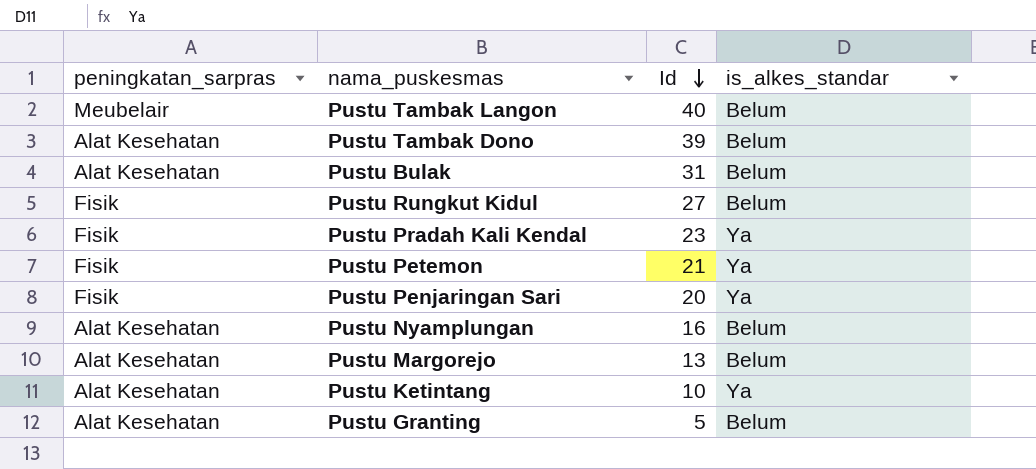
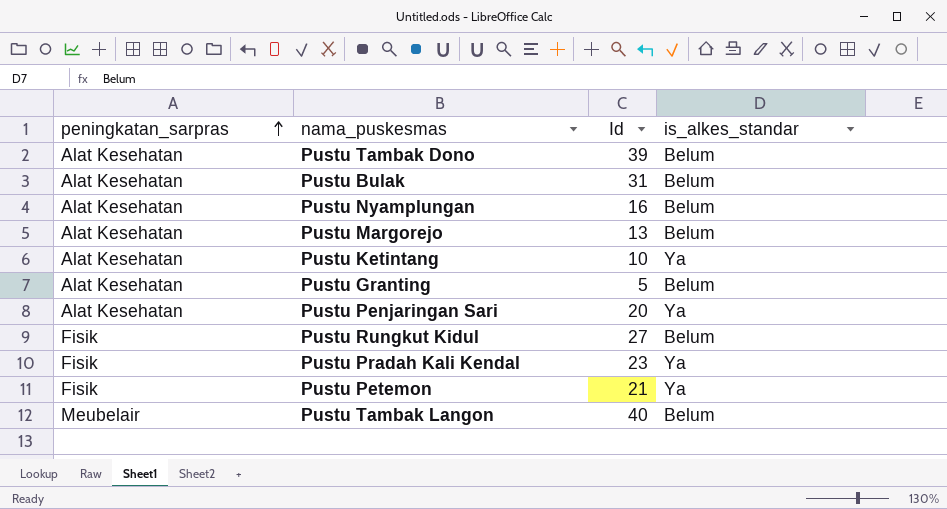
row order: Id descending -> peningkatan_sarpras ascending
Pustu Penjaringan Sari | peningkatan_sarpras: Fisik -> Alat Kesehatan

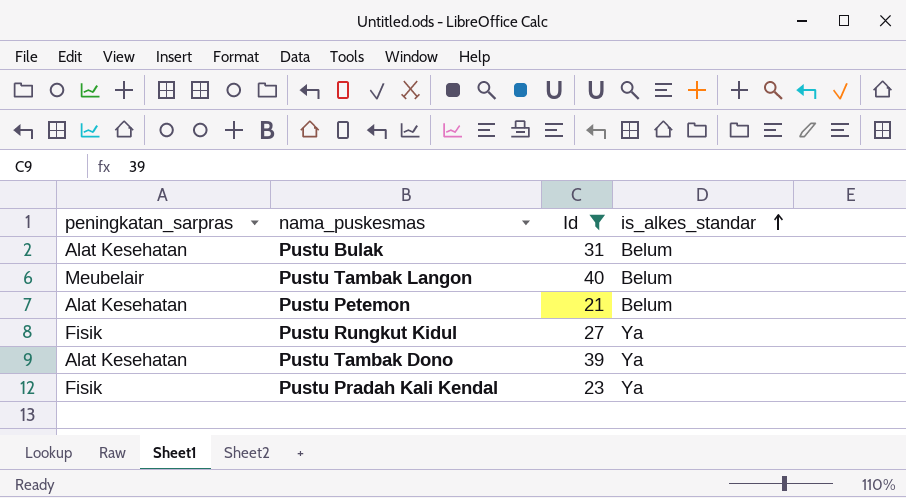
filter: none -> Id >= 21
row order: peningkatan_sarpras ascending -> is_alkes_standar ascending
Pustu Petemon | peningkatan_sarpras: Fisik -> Alat Kesehatan
Pustu Petemon | is_alkes_standar: Ya -> Belum
Pustu Rungkut Kidul | is_alkes_standar: Belum -> Ya
Pustu Tambak Dono | is_alkes_standar: Belum -> Ya

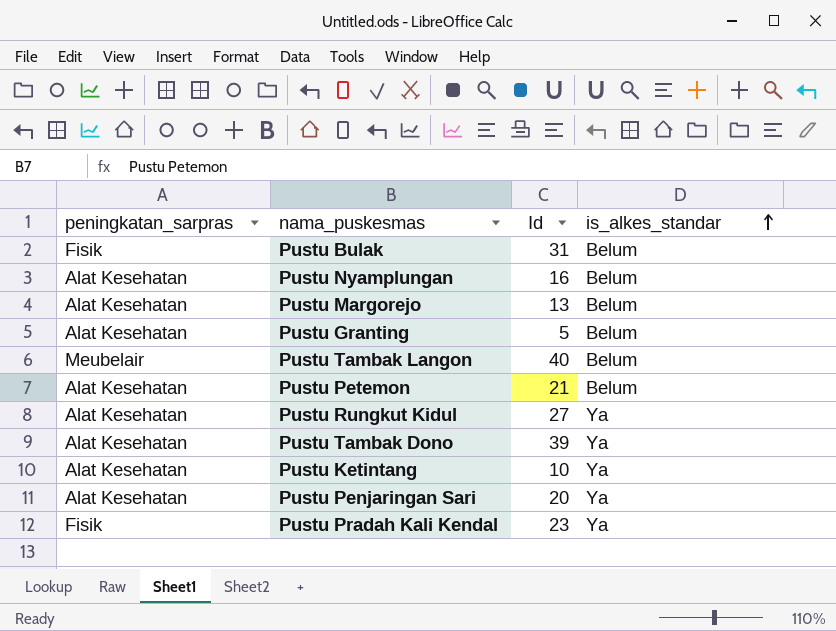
filter: Id >= 21 -> none
Pustu Bulak | peningkatan_sarpras: Alat Kesehatan -> Fisik
Pustu Rungkut Kidul | peningkatan_sarpras: Fisik -> Alat Kesehatan

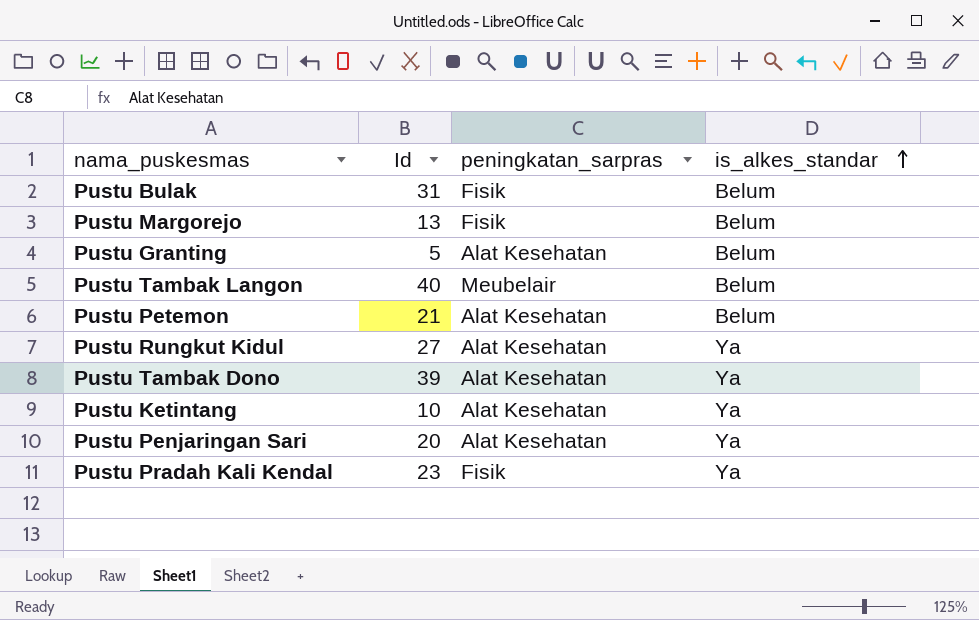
column peningkatan_sarpras | position: 1 -> 3
row Pustu Nyamplungan: Alat Kesehatan | 16 | Belum -> none
Pustu Margorejo | peningkatan_sarpras: Alat Kesehatan -> Fisik

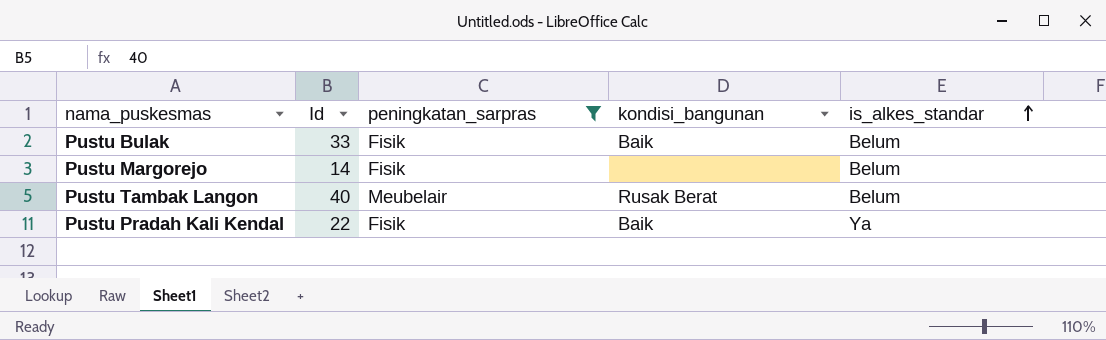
filter: none -> peningkatan_sarpras != Alat Kesehatan
column kondisi_bangunan | position: none -> 4
Pustu Bulak | Id: 31 -> 33
Pustu Margorejo | Id: 13 -> 14
Pustu Pradah Kali Kendal | Id: 23 -> 22

